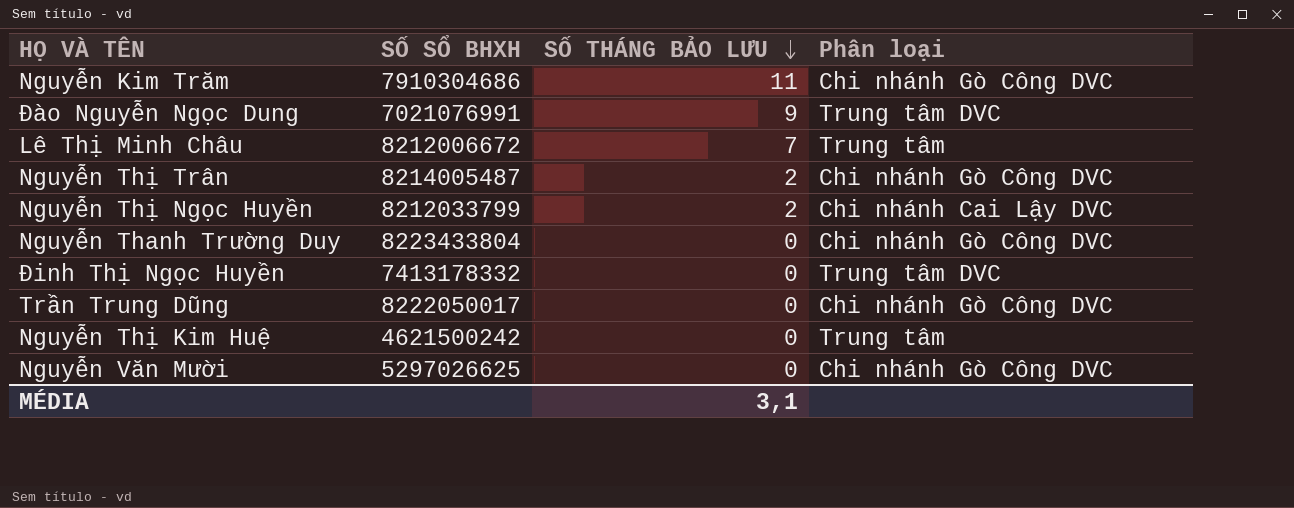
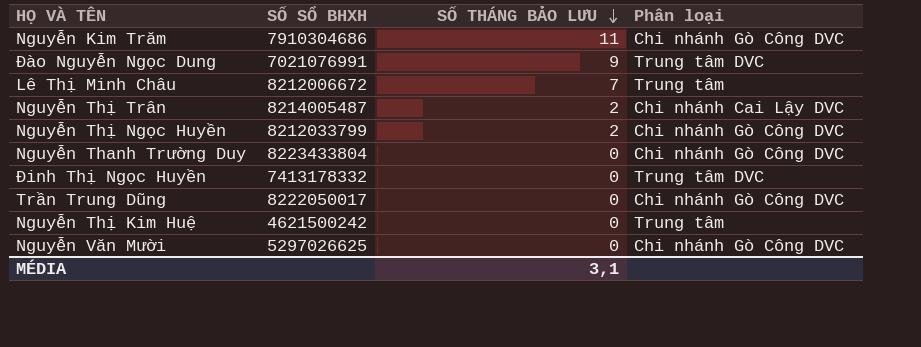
Nguyễn Thị Trân | Phân loại: Chi nhánh Gò Công DVC -> Chi nhánh Cai Lậy DVC
Nguyễn Thị Ngọc Huyền | Phân loại: Chi nhánh Cai Lậy DVC -> Chi nhánh Gò Công DVC

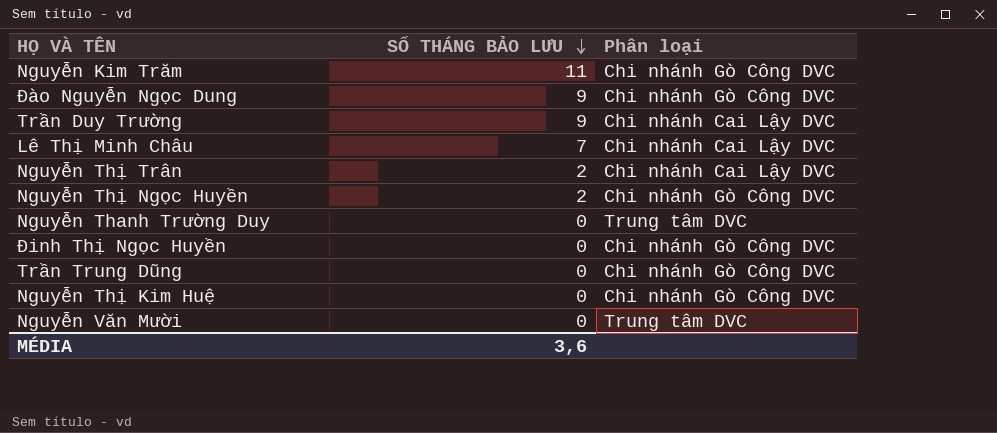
column SỐ SỔ BHXH | position: 2 -> none
Đào Nguyễn Ngọc Dung | Phân loại: Trung tâm DVC -> Chi nhánh Gò Công DVC
row Trần Duy Trường: none -> 9 | Chi nhánh Cai Lậy DVC
Lê Thị Minh Châu | Phân loại: Trung tâm -> Chi nhánh Cai Lậy DVC
Nguyễn Thanh Trường Duy | Phân loại: Chi nhánh Gò Công DVC -> Trung tâm DVC
Đinh Thị Ngọc Huyền | Phân loại: Trung tâm DVC -> Chi nhánh Gò Công DVC
Nguyễn Thị Kim Huệ | Phân loại: Trung tâm -> Chi nhánh Gò Công DVC
Nguyễn Văn Mười | Phân loại: Chi nhánh Gò Công DVC -> Trung tâm DVC
MÉDIA | SỐ THÁNG BẢO LƯU: 3,1 -> 3,6

